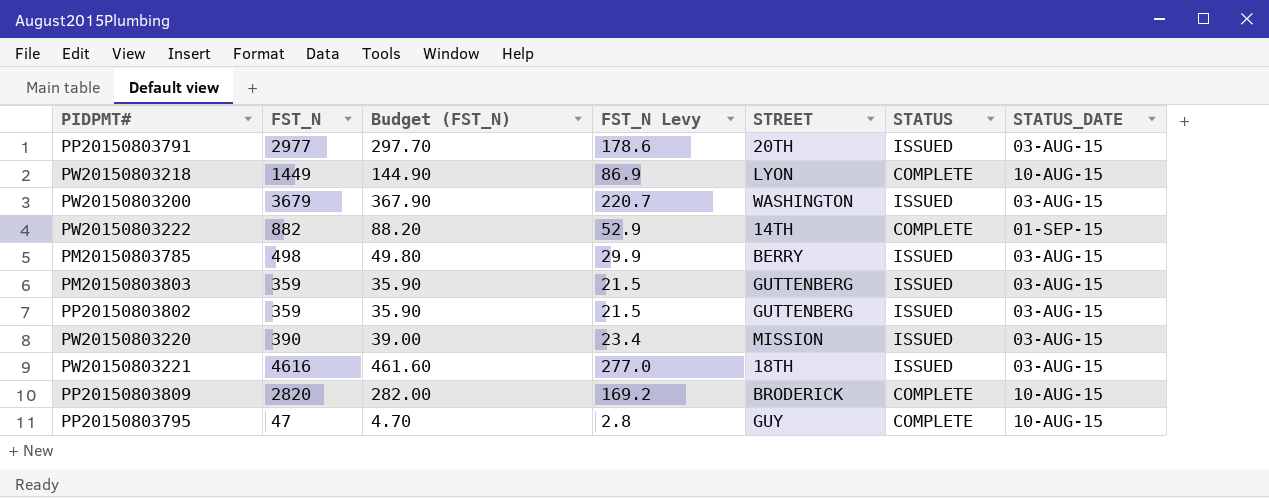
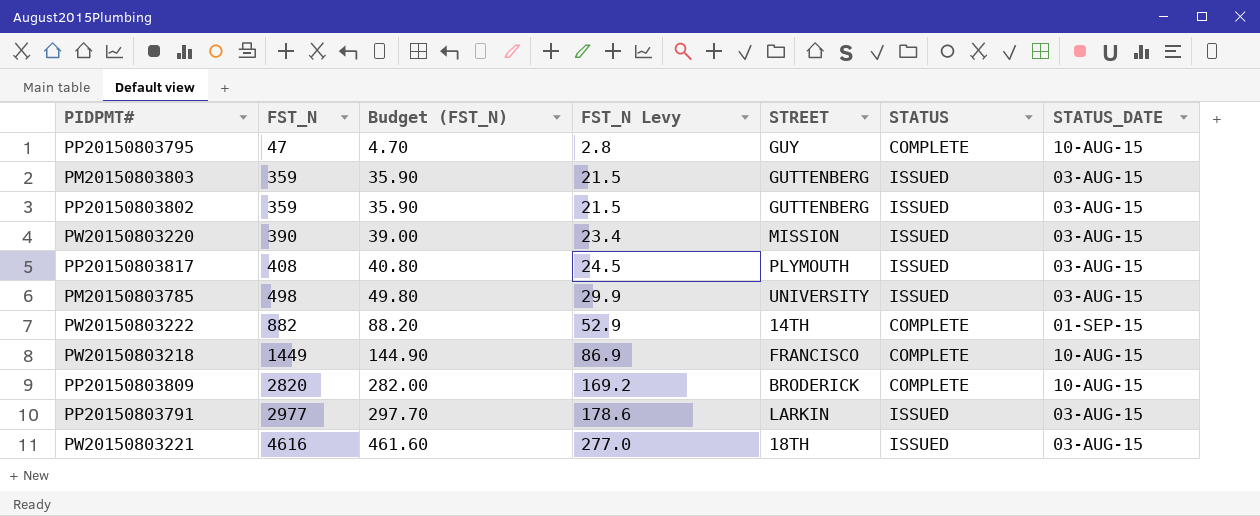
row order: none -> FST_N ascending
row PW20150803200: 3679 | 367.90 | 220.7 | WASHINGTON | ISSUED | 03-AUG-15 -> none
row PP20150803817: none -> 408 | 40.80 | 24.5 | PLYMOUTH | ISSUED | 03-AUG-15
PM20150803785 | STREET: BERRY -> UNIVERSITY
PW20150803218 | STREET: LYON -> FRANCISCO
PP20150803791 | STREET: 20TH -> LARKIN

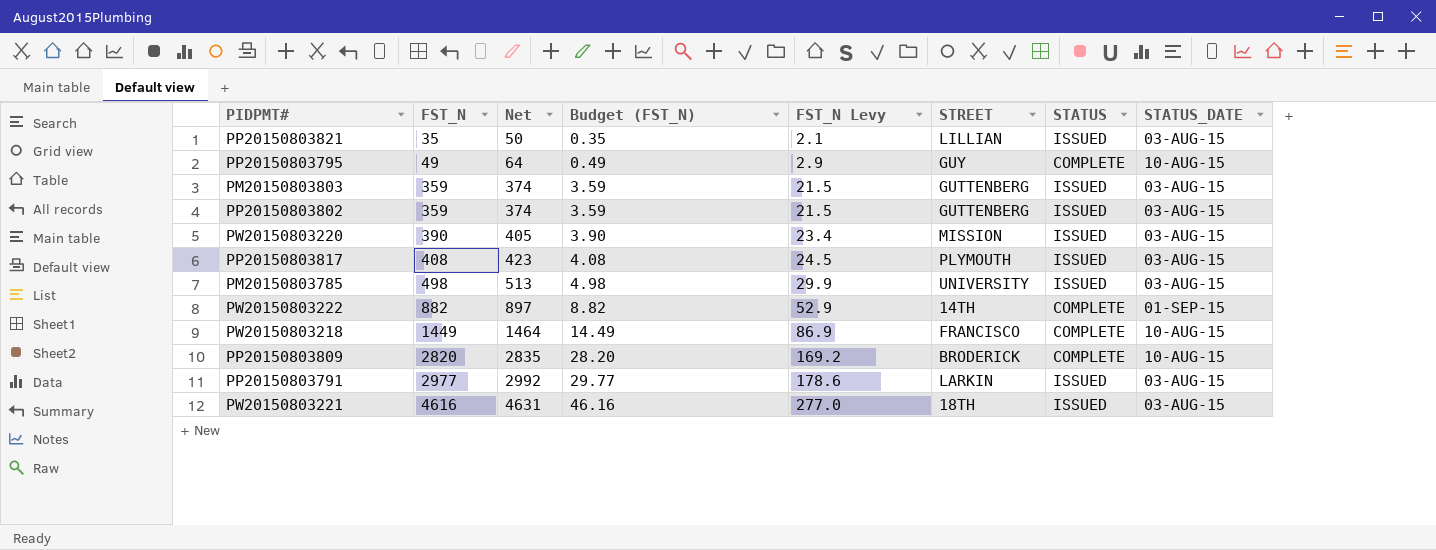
column Net | formula: none -> [FST_N] + 15
column Budget (FST_N) | formula: [FST_N] * 0.1 -> [FST_N] * 0.01
row PP20150803821: none -> 35 | 50 | 0.35 | 2.1 | LILLIAN | ISSUED | 03-AUG-15
PP20150803795 | FST_N: 47 -> 49
PP20150803795 | FST_N Levy: 2.8 -> 2.9

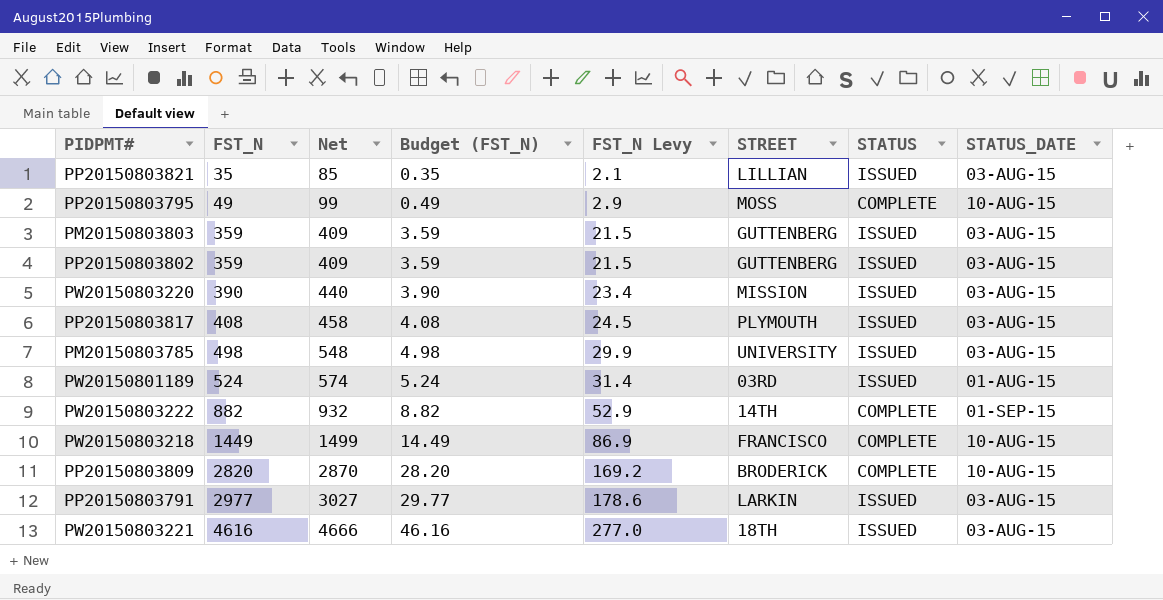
column Net | formula: [FST_N] + 15 -> [FST_N] + 50
PP20150803795 | STREET: GUY -> MOSS
row PW20150801189: none -> 524 | 574 | 5.24 | 31.4 | 03RD | ISSUED | 01-AUG-15

